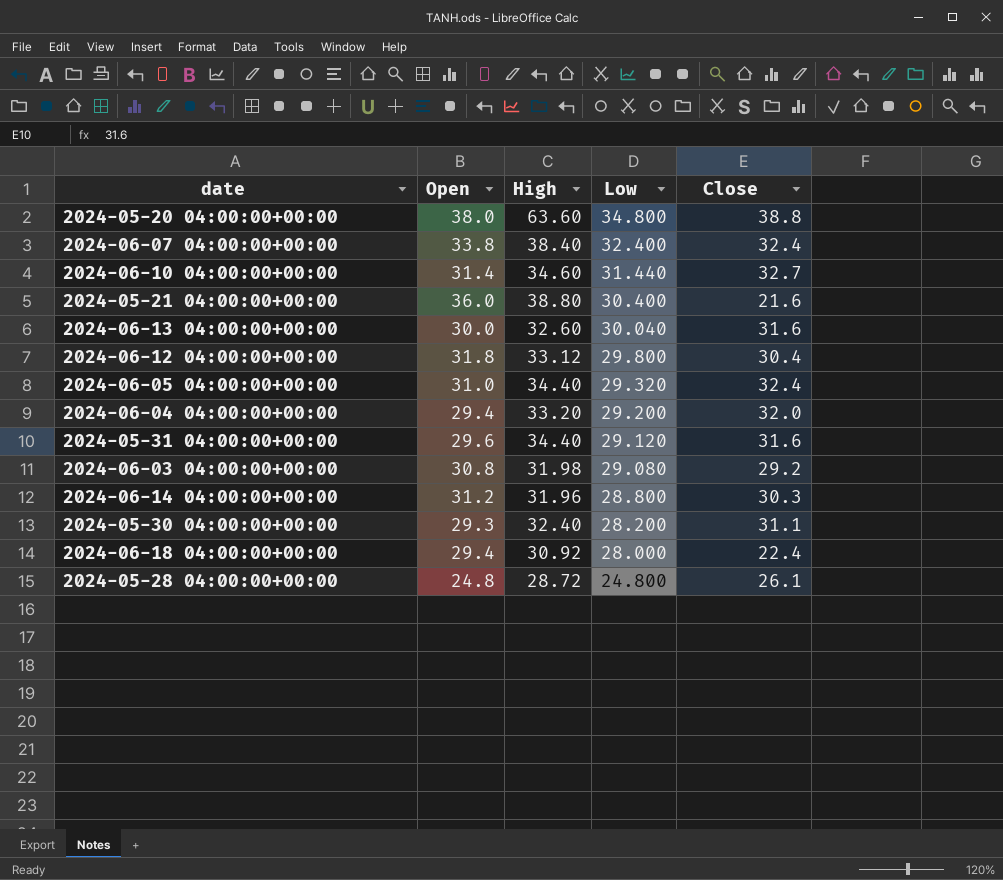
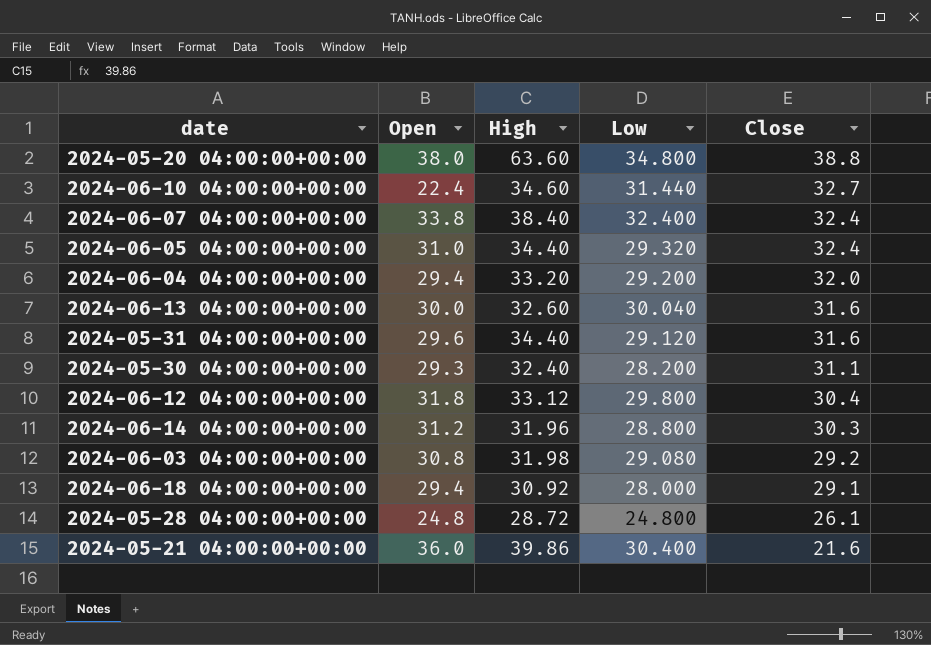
row order: Low descending -> Close descending
2024-06-10 04:00:00+00:00 | Open: 31.4 -> 22.4
2024-06-18 04:00:00+00:00 | Close: 22.4 -> 29.1
2024-05-21 04:00:00+00:00 | High: 38.80 -> 39.86

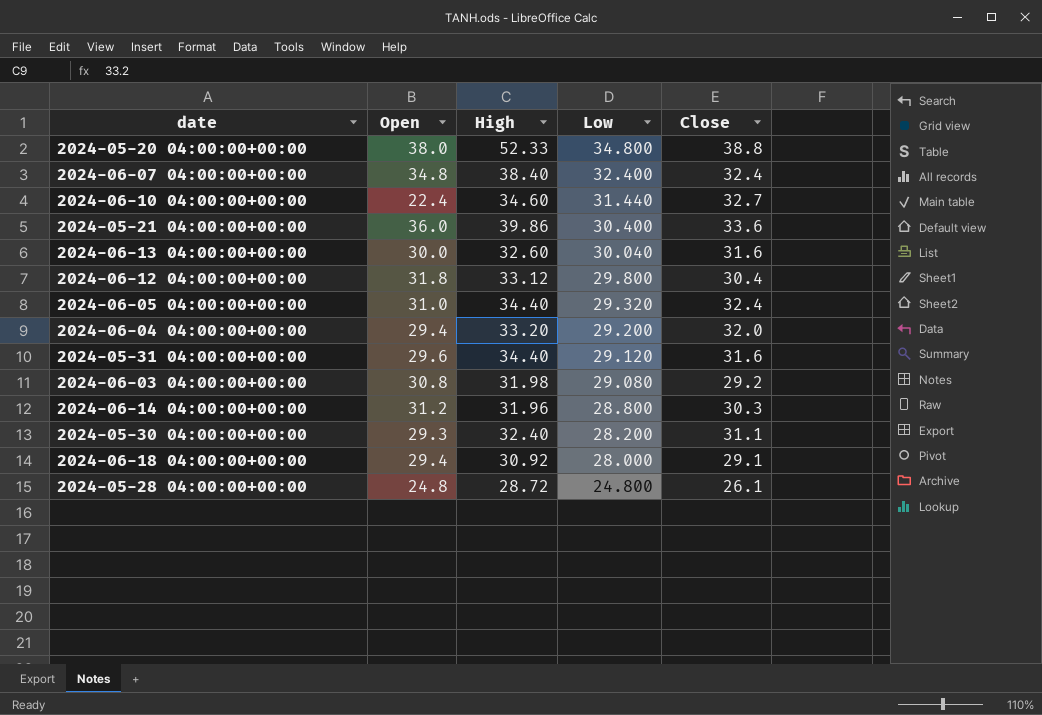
row order: Close descending -> Low descending
2024-05-20 04:00:00+00:00 | High: 63.60 -> 52.33
2024-06-07 04:00:00+00:00 | Open: 33.8 -> 34.8
2024-05-21 04:00:00+00:00 | Close: 21.6 -> 33.6

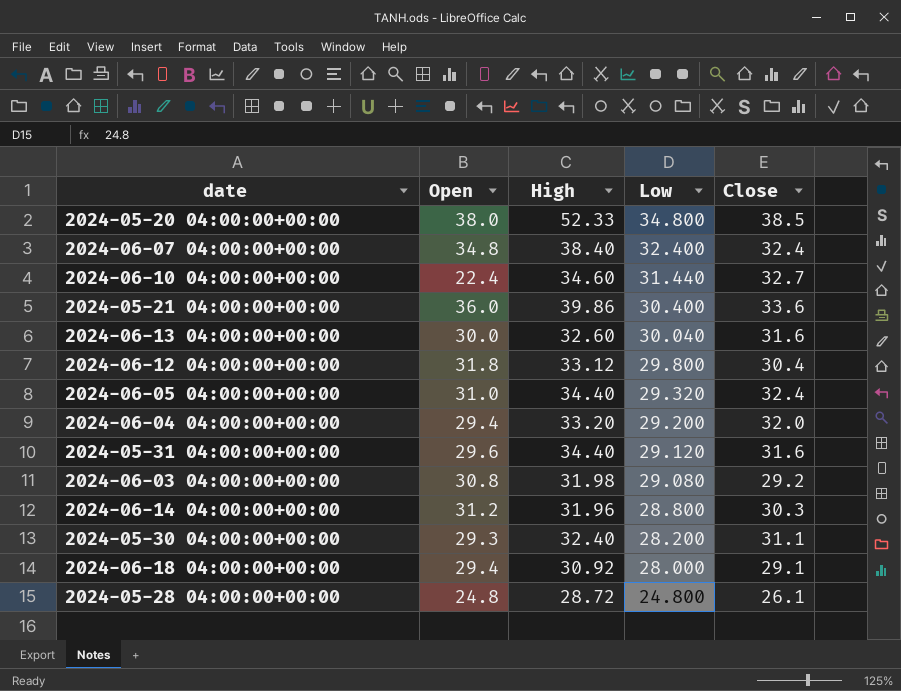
2024-05-20 04:00:00+00:00 | Close: 38.8 -> 38.5

